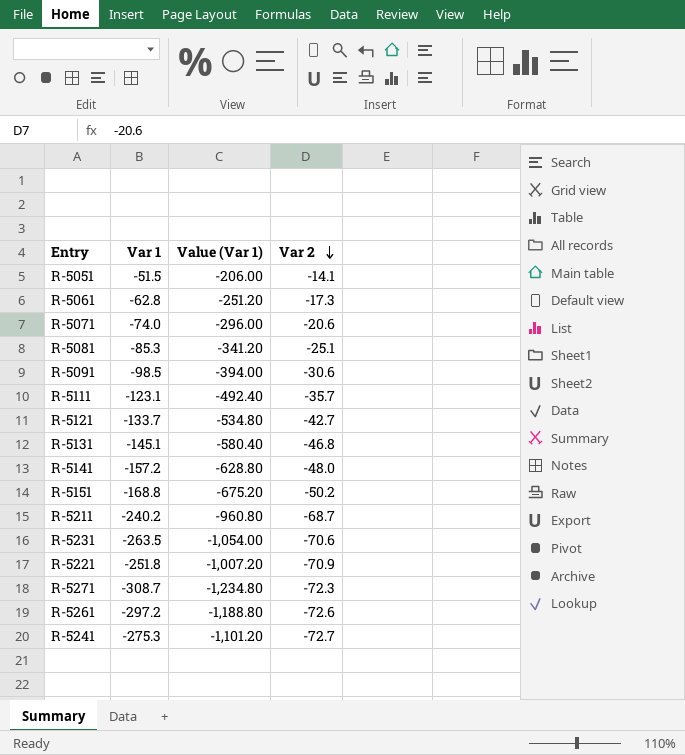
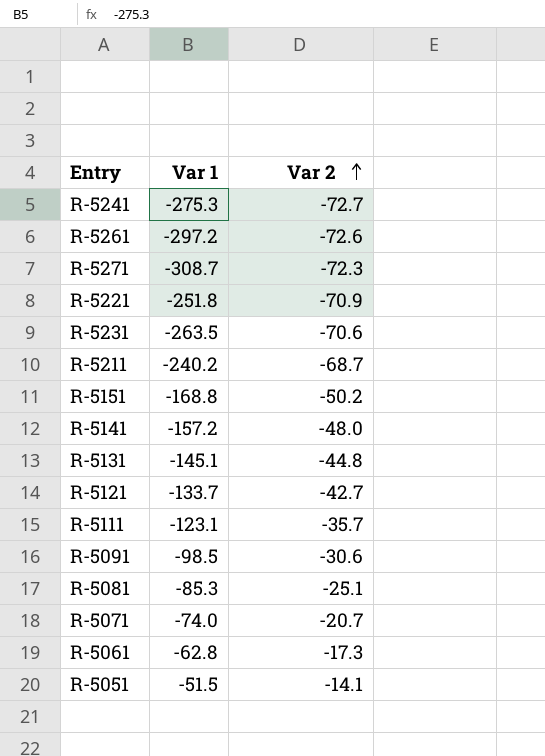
row order: Var 2 descending -> Var 2 ascending
column Value (Var 1) | formula: [Var 1] * 4 -> none
R-5131 | Var 2: -46.8 -> -44.8
R-5071 | Var 2: -20.6 -> -20.7

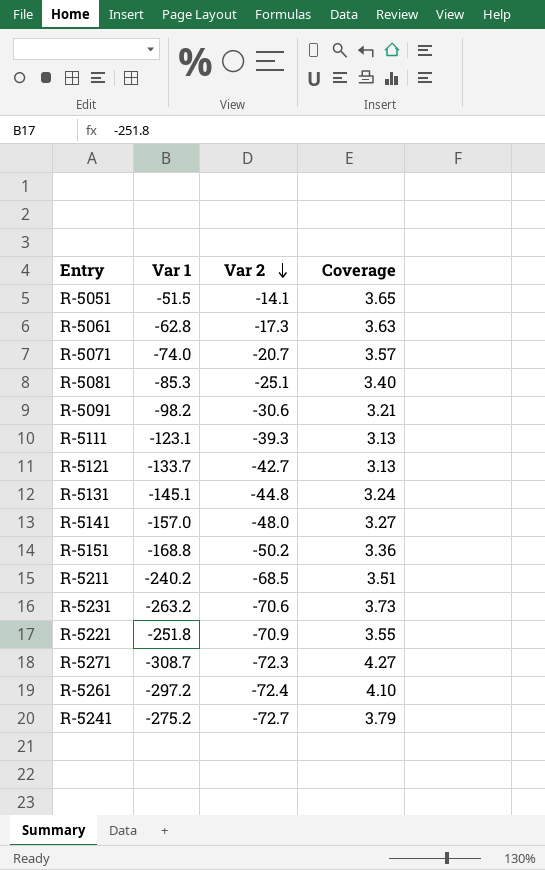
row order: Var 2 ascending -> Var 2 descending
column Coverage | formula: none -> [Var 1] / [Var 2]
R-5091 | Var 1: -98.5 -> -98.2
R-5111 | Var 2: -35.7 -> -39.3
R-5141 | Var 1: -157.2 -> -157.0
R-5211 | Var 2: -68.7 -> -68.5
R-5231 | Var 1: -263.5 -> -263.2
R-5261 | Var 2: -72.6 -> -72.4
R-5241 | Var 1: -275.3 -> -275.2

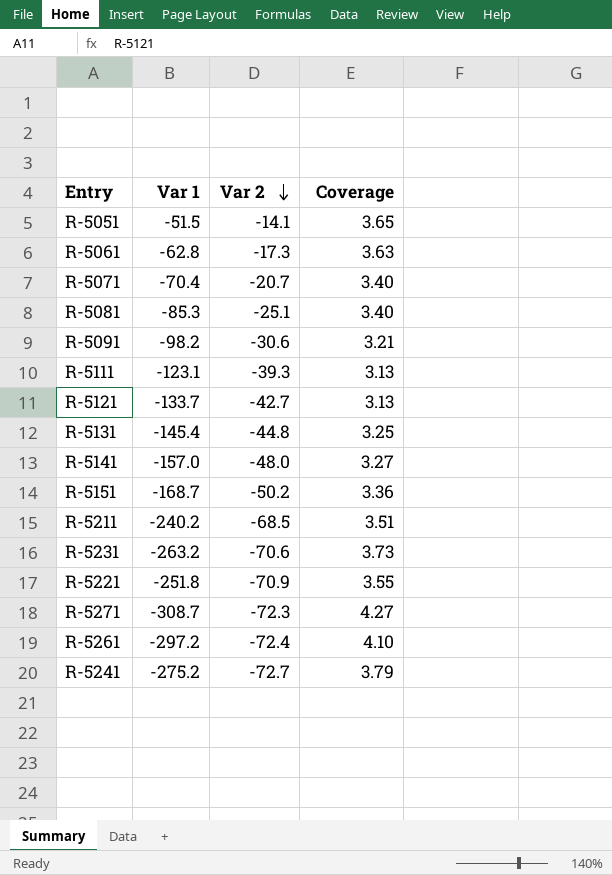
R-5071 | Var 1: -74.0 -> -70.4
R-5071 | Coverage: 3.57 -> 3.40
R-5131 | Var 1: -145.1 -> -145.4
R-5131 | Coverage: 3.24 -> 3.25
R-5151 | Var 1: -168.8 -> -168.7

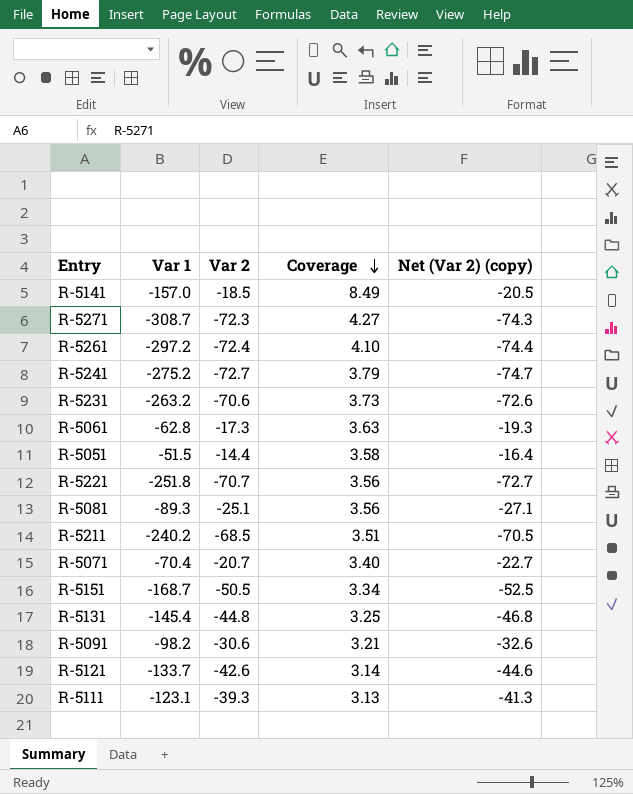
row order: Var 2 descending -> Coverage descending
column Net (Var 2) (copy) | formula: none -> [Var 2] - 2
R-5141 | Var 2: -48.0 -> -18.5
R-5141 | Coverage: 3.27 -> 8.49
R-5051 | Var 2: -14.1 -> -14.4
R-5051 | Coverage: 3.65 -> 3.58
R-5221 | Var 2: -70.9 -> -70.7
R-5221 | Coverage: 3.55 -> 3.56
R-5081 | Var 1: -85.3 -> -89.3
R-5081 | Coverage: 3.40 -> 3.56
R-5151 | Var 2: -50.2 -> -50.5
R-5151 | Coverage: 3.36 -> 3.34
R-5121 | Var 2: -42.7 -> -42.6
R-5121 | Coverage: 3.13 -> 3.14

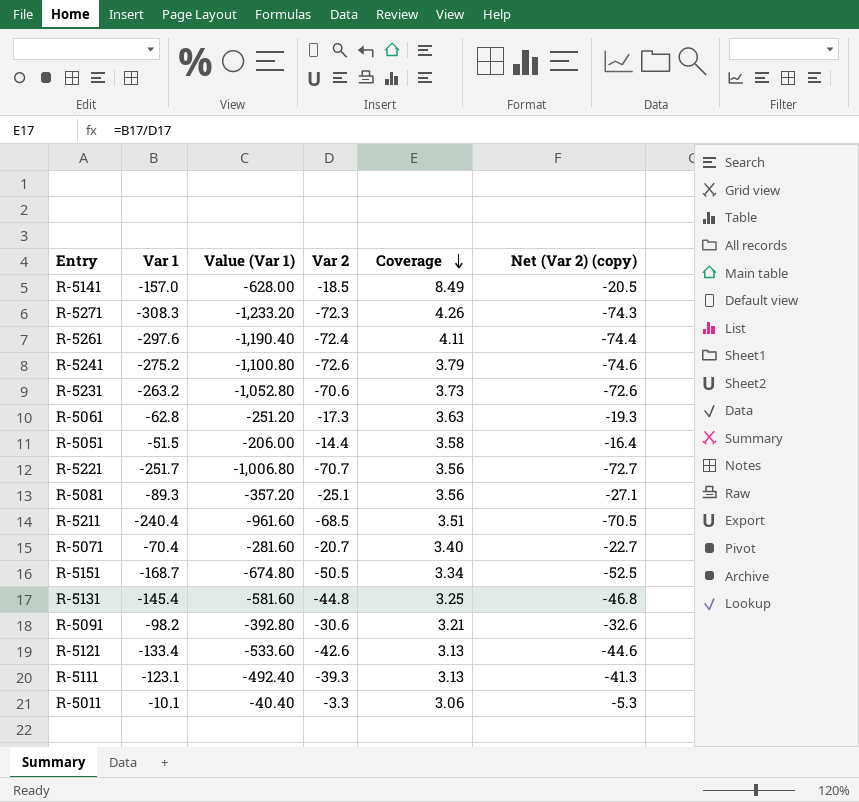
column Value (Var 1) | formula: none -> [Var 1] * 4
R-5271 | Var 1: -308.7 -> -308.3
R-5271 | Coverage: 4.27 -> 4.26
R-5261 | Var 1: -297.2 -> -297.6
R-5261 | Coverage: 4.10 -> 4.11
R-5241 | Var 2: -72.7 -> -72.6
R-5241 | Net (Var 2) (copy): -74.7 -> -74.6
R-5221 | Var 1: -251.8 -> -251.7
R-5211 | Var 1: -240.2 -> -240.4
R-5121 | Var 1: -133.7 -> -133.4
R-5121 | Coverage: 3.14 -> 3.13
row R-5011: none -> -10.1 | -40.40 | -3.3 | 3.06 | -5.3

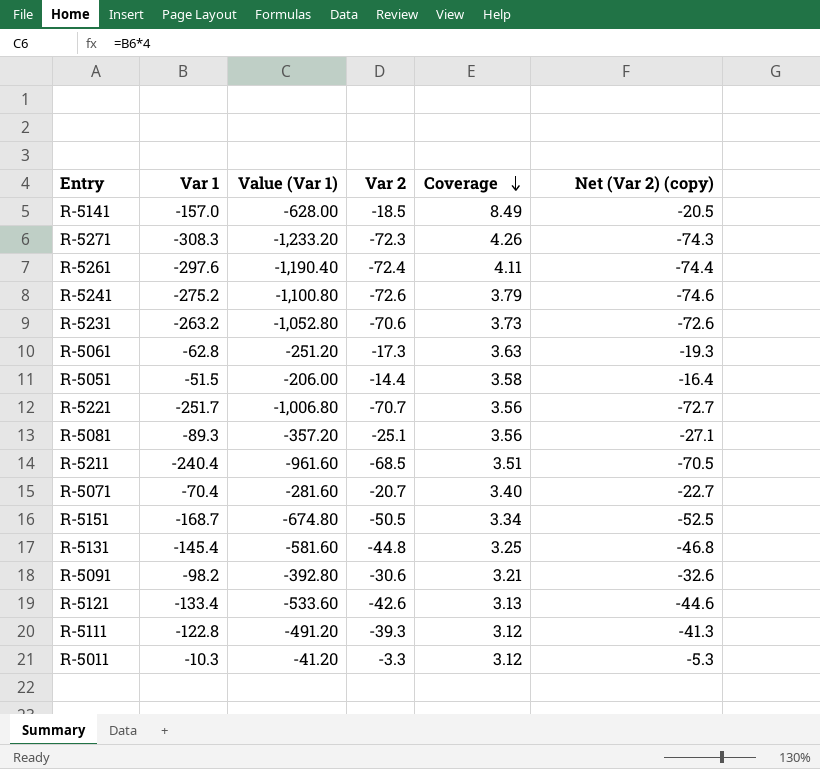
R-5111 | Var 1: -123.1 -> -122.8
R-5111 | Value (Var 1): -492.40 -> -491.20
R-5111 | Coverage: 3.13 -> 3.12
R-5011 | Var 1: -10.1 -> -10.3
R-5011 | Value (Var 1): -40.40 -> -41.20
R-5011 | Coverage: 3.06 -> 3.12

